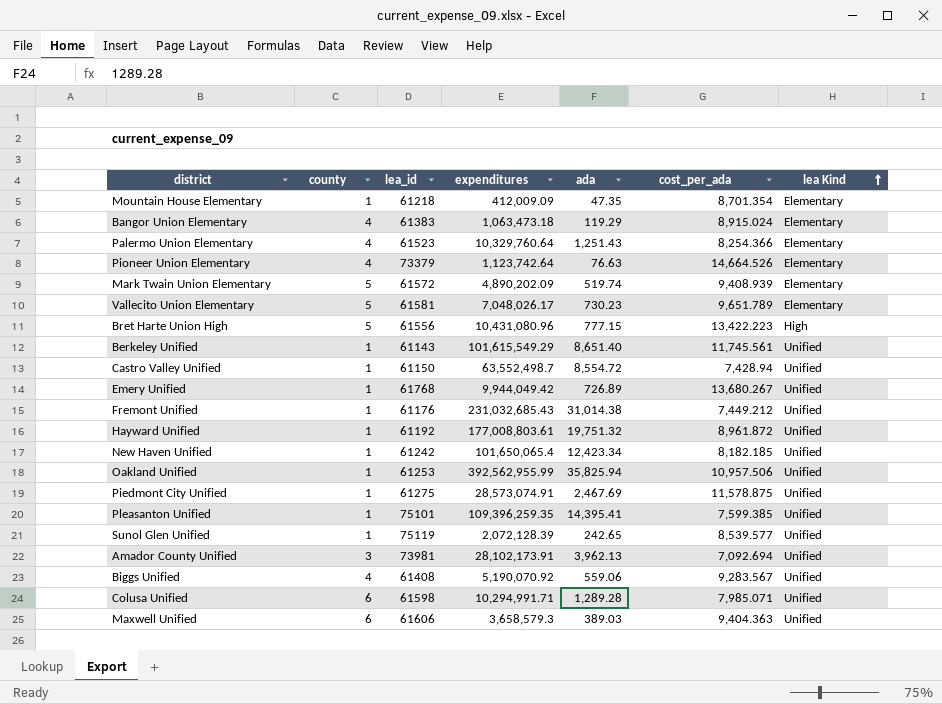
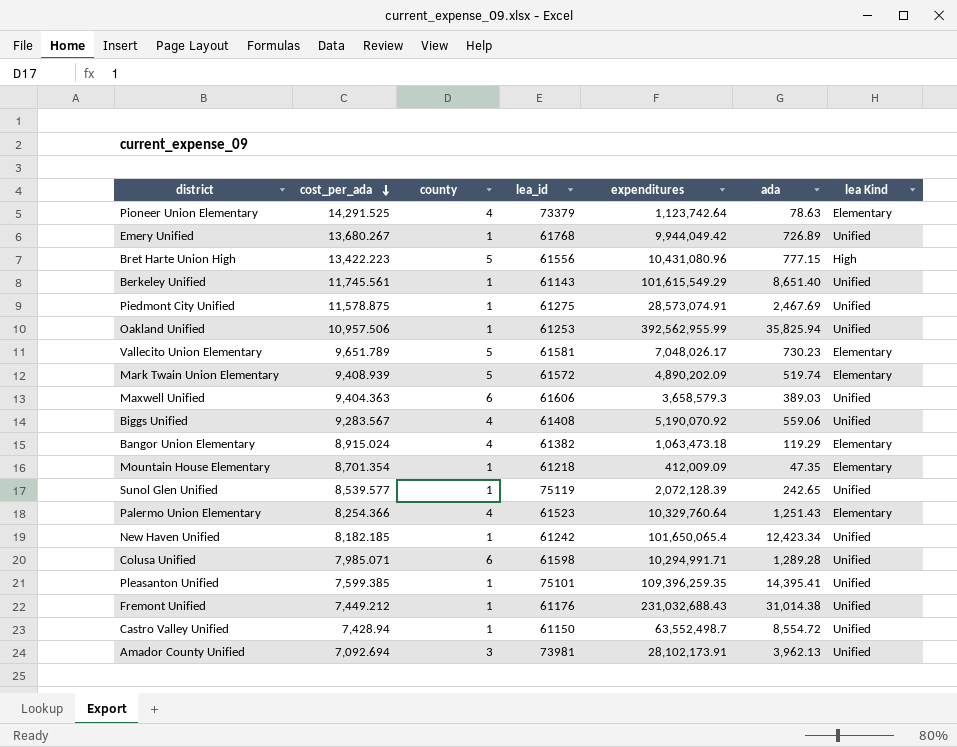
row order: lea Kind ascending -> cost_per_ada descending
column cost_per_ada | position: 6 -> 2
row Hayward Unified: 1 | 61192 | 177,008,803.61 | 19,751.32 | 8,961.872 | Unified -> none
Pioneer Union Elementary | cost_per_ada: 14,664.526 -> 14,291.525
Pioneer Union Elementary | ada: 76.63 -> 78.63
Bangor Union Elementary | lea_id: 61383 -> 61382
Fremont Unified | expenditures: 231,032,685.43 -> 231,032,688.43

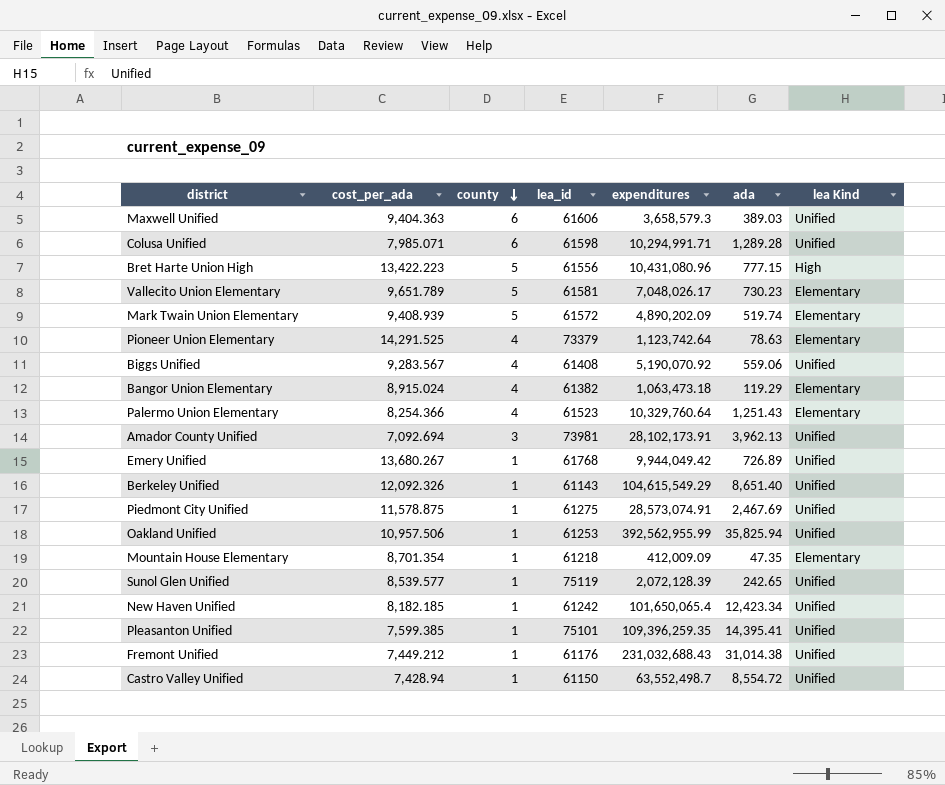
row order: cost_per_ada descending -> county descending
Berkeley Unified | cost_per_ada: 11,745.561 -> 12,092.326
Berkeley Unified | expenditures: 101,615,549.29 -> 104,615,549.29

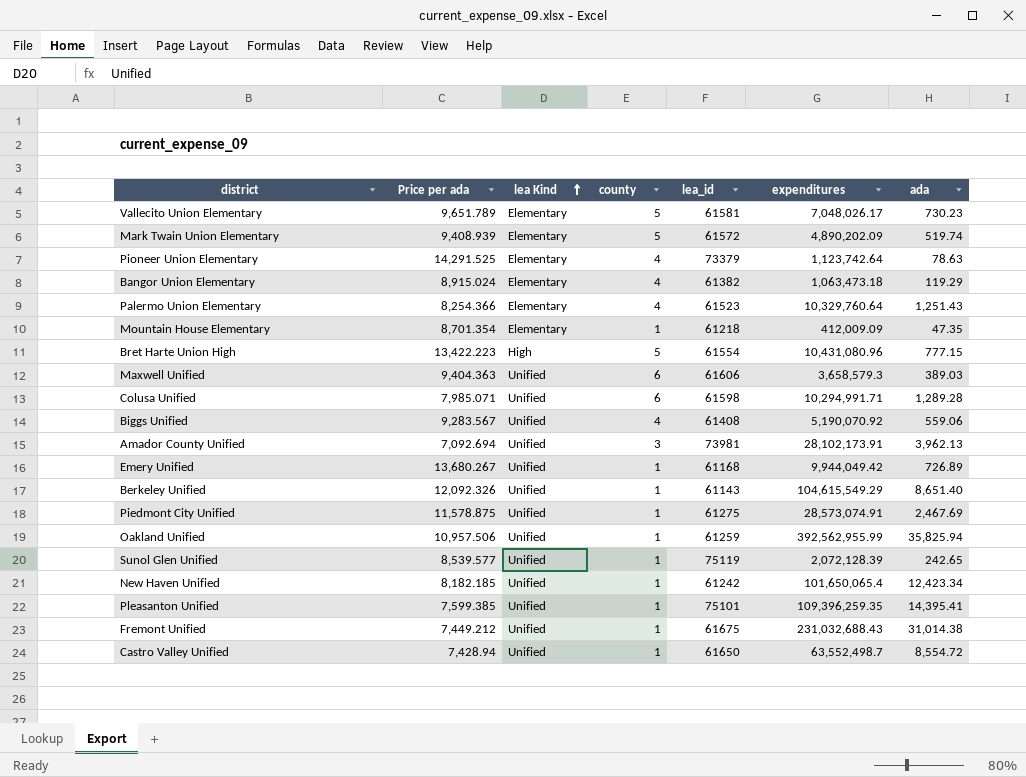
row order: county descending -> lea Kind ascending
column name: cost_per_ada -> Price per ada
column lea Kind | position: 7 -> 3
Bret Harte Union High | lea_id: 61556 -> 61554
Emery Unified | lea_id: 61768 -> 61168
Oakland Unified | lea_id: 61253 -> 61259
Fremont Unified | lea_id: 61176 -> 61675
Castro Valley Unified | lea_id: 61150 -> 61650

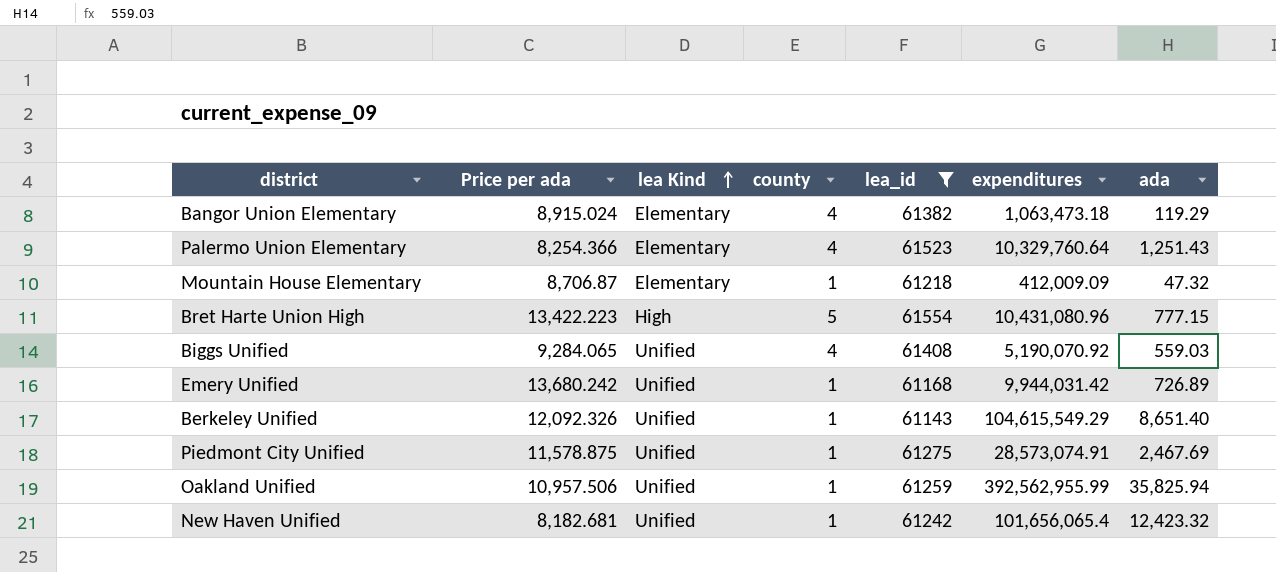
filter: none -> lea_id <= 61554
Mountain House Elementary | Price per ada: 8,701.354 -> 8,706.87
Mountain House Elementary | ada: 47.35 -> 47.32
Biggs Unified | Price per ada: 9,283.567 -> 9,284.065
Biggs Unified | ada: 559.06 -> 559.03
Emery Unified | Price per ada: 13,680.267 -> 13,680.242
Emery Unified | expenditures: 9,944,049.42 -> 9,944,031.42
New Haven Unified | Price per ada: 8,182.185 -> 8,182.681
New Haven Unified | expenditures: 101,650,065.4 -> 101,656,065.4
New Haven Unified | ada: 12,423.34 -> 12,423.32

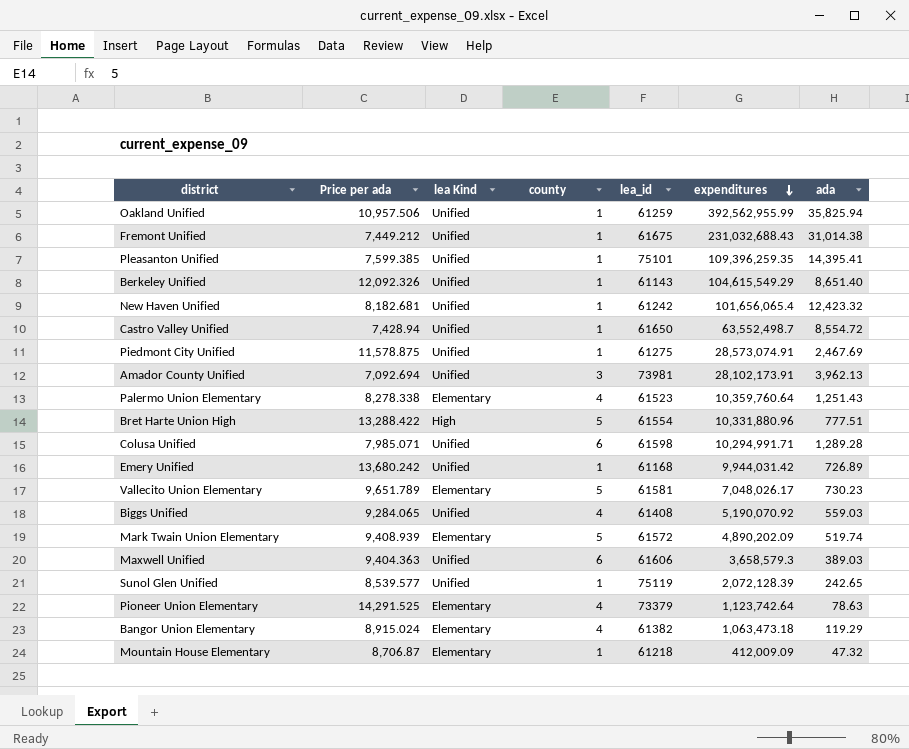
filter: lea_id <= 61554 -> none
row order: lea Kind ascending -> expenditures descending
Palermo Union Elementary | Price per ada: 8,254.366 -> 8,278.338
Palermo Union Elementary | expenditures: 10,329,760.64 -> 10,359,760.64
Bret Harte Union High | Price per ada: 13,422.223 -> 13,288.422
Bret Harte Union High | expenditures: 10,431,080.96 -> 10,331,880.96
Bret Harte Union High | ada: 777.15 -> 777.51

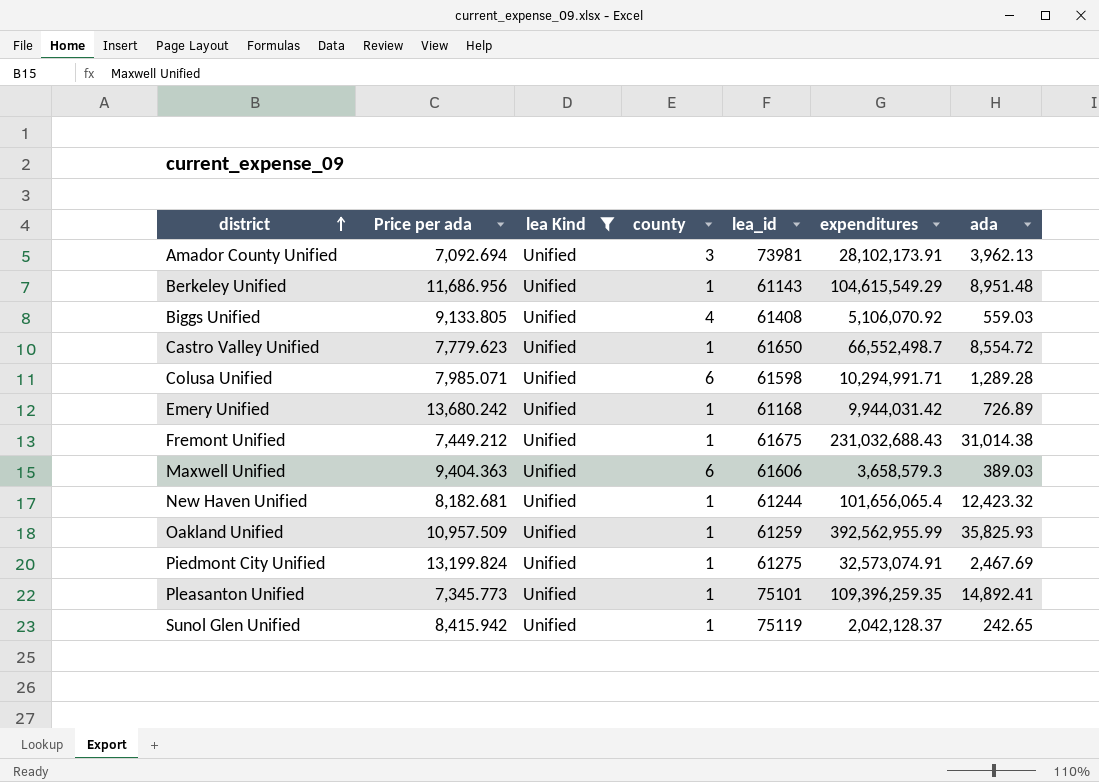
filter: none -> lea Kind = Unified
row order: expenditures descending -> district ascending
Berkeley Unified | Price per ada: 12,092.326 -> 11,686.956
Berkeley Unified | ada: 8,651.40 -> 8,951.48
Biggs Unified | Price per ada: 9,284.065 -> 9,133.805
Biggs Unified | expenditures: 5,190,070.92 -> 5,106,070.92
Castro Valley Unified | Price per ada: 7,428.94 -> 7,779.623
Castro Valley Unified | expenditures: 63,552,498.7 -> 66,552,498.7
New Haven Unified | lea_id: 61242 -> 61244
Oakland Unified | Price per ada: 10,957.506 -> 10,957.509
Oakland Unified | ada: 35,825.94 -> 35,825.93
Piedmont City Unified | Price per ada: 11,578.875 -> 13,199.824
Piedmont City Unified | expenditures: 28,573,074.91 -> 32,573,074.91
Pleasanton Unified | Price per ada: 7,599.385 -> 7,345.773
Pleasanton Unified | ada: 14,395.41 -> 14,892.41
Sunol Glen Unified | Price per ada: 8,539.577 -> 8,415.942
Sunol Glen Unified | expenditures: 2,072,128.39 -> 2,042,128.37

